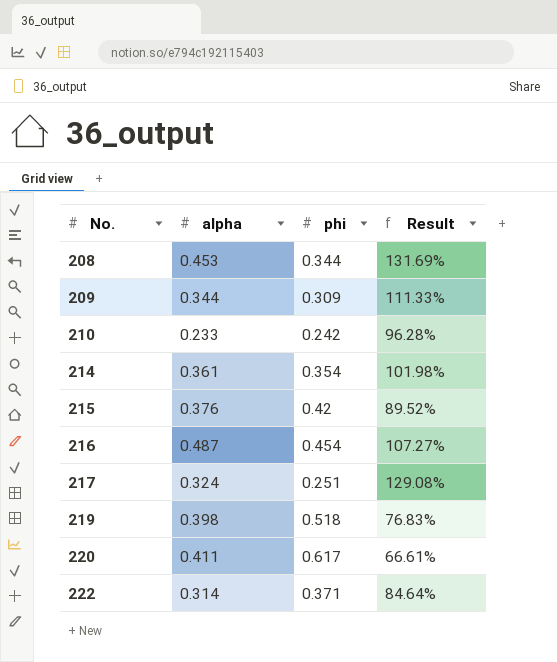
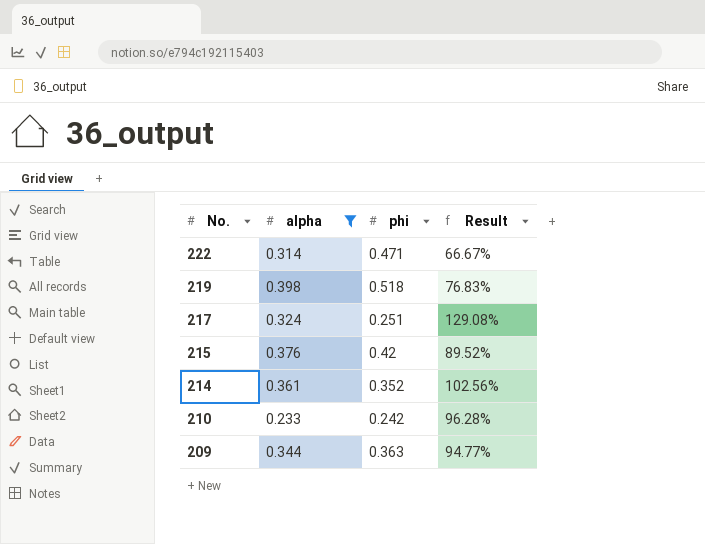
filter: none -> alpha <= 0.398
row order: No. ascending -> No. descending
222 | phi: 0.371 -> 0.471
222 | Result: 84.64% -> 66.67%
214 | phi: 0.354 -> 0.352
214 | Result: 101.98% -> 102.56%
209 | phi: 0.309 -> 0.363
209 | Result: 111.33% -> 94.77%

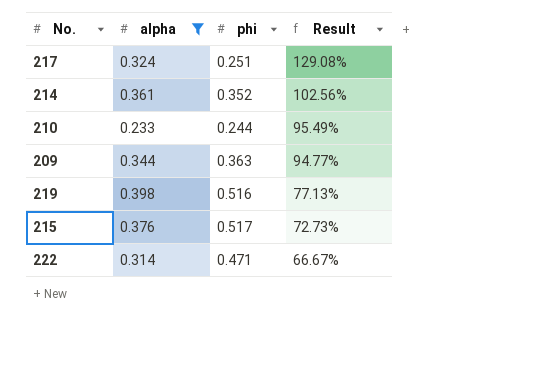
row order: No. descending -> Result descending
210 | phi: 0.242 -> 0.244
210 | Result: 96.28% -> 95.49%
219 | phi: 0.518 -> 0.516
219 | Result: 76.83% -> 77.13%
215 | phi: 0.42 -> 0.517
215 | Result: 89.52% -> 72.73%

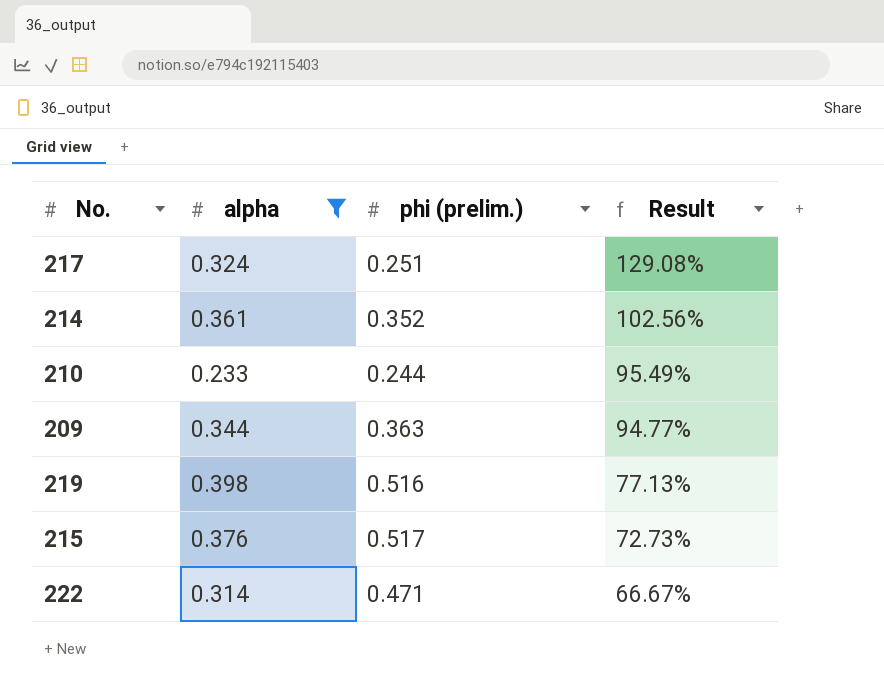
column name: phi -> phi (prelim.)

